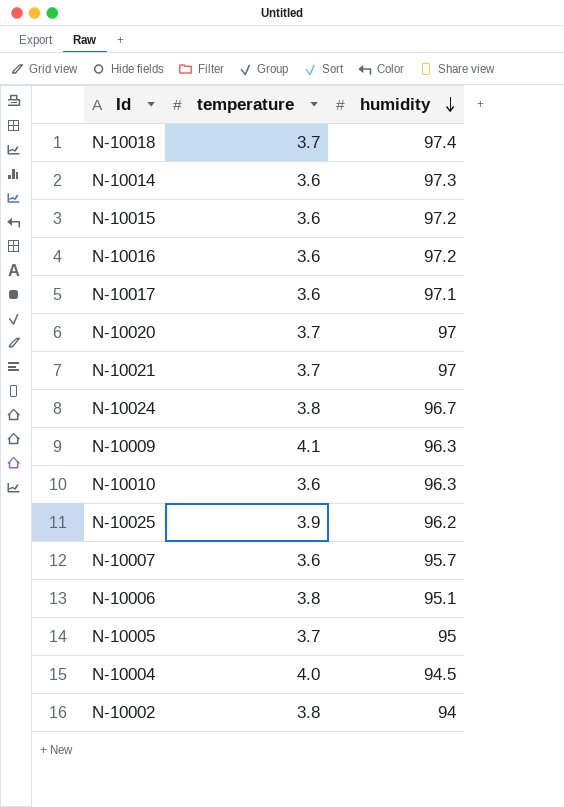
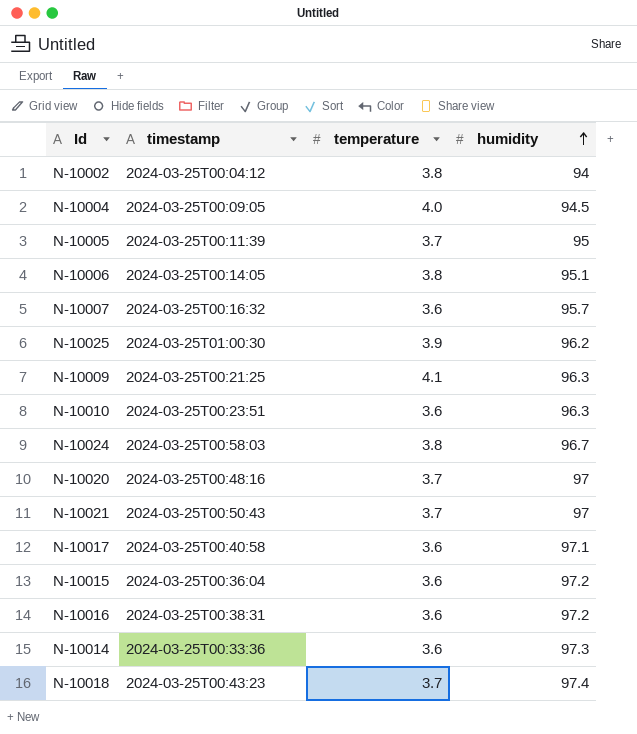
row order: humidity descending -> humidity ascending
column timestamp | position: none -> 2

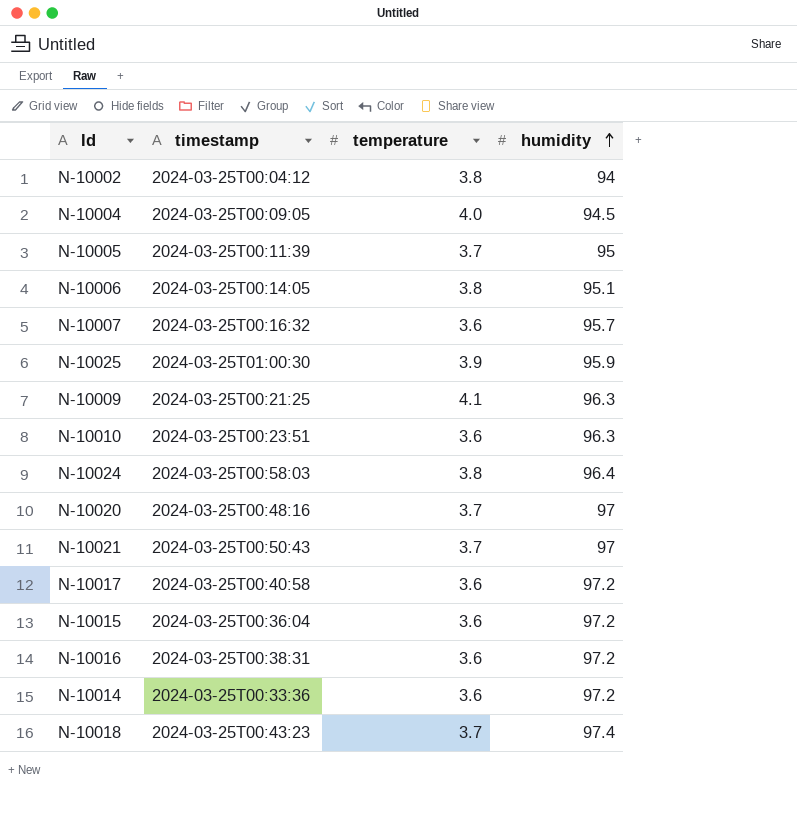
N-10025 | humidity: 96.2 -> 95.9
N-10024 | humidity: 96.7 -> 96.4
N-10017 | humidity: 97.1 -> 97.2
N-10014 | humidity: 97.3 -> 97.2

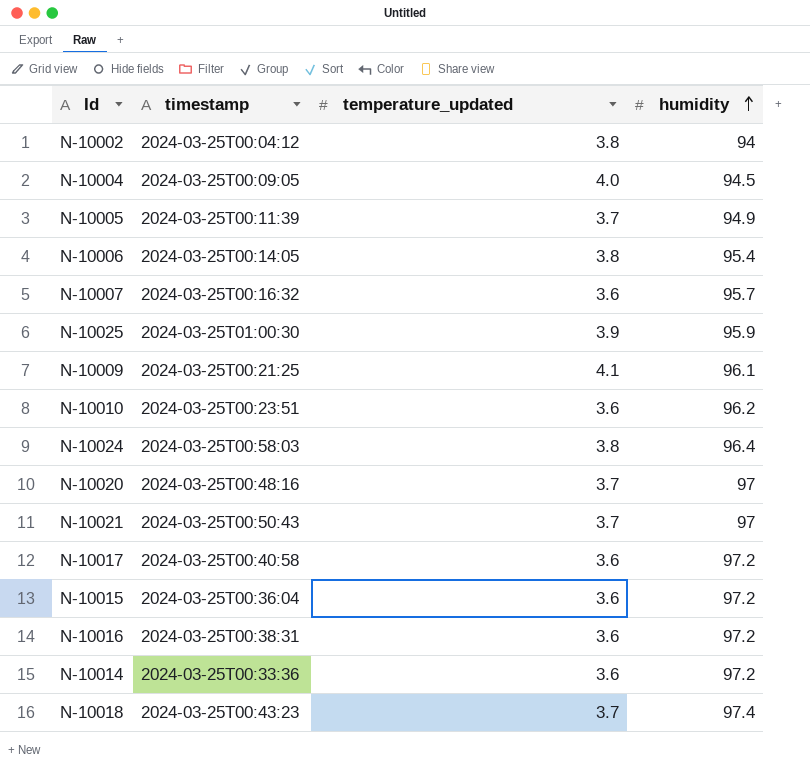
column name: temperature -> temperature_updated
N-10005 | humidity: 95 -> 94.9
N-10006 | humidity: 95.1 -> 95.4
N-10009 | humidity: 96.3 -> 96.1
N-10010 | humidity: 96.3 -> 96.2

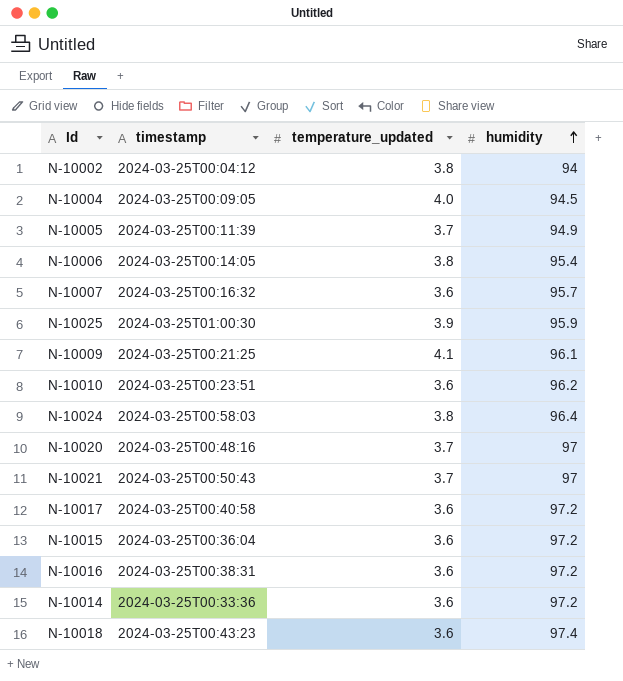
N-10018 | temperature_updated: 3.7 -> 3.6

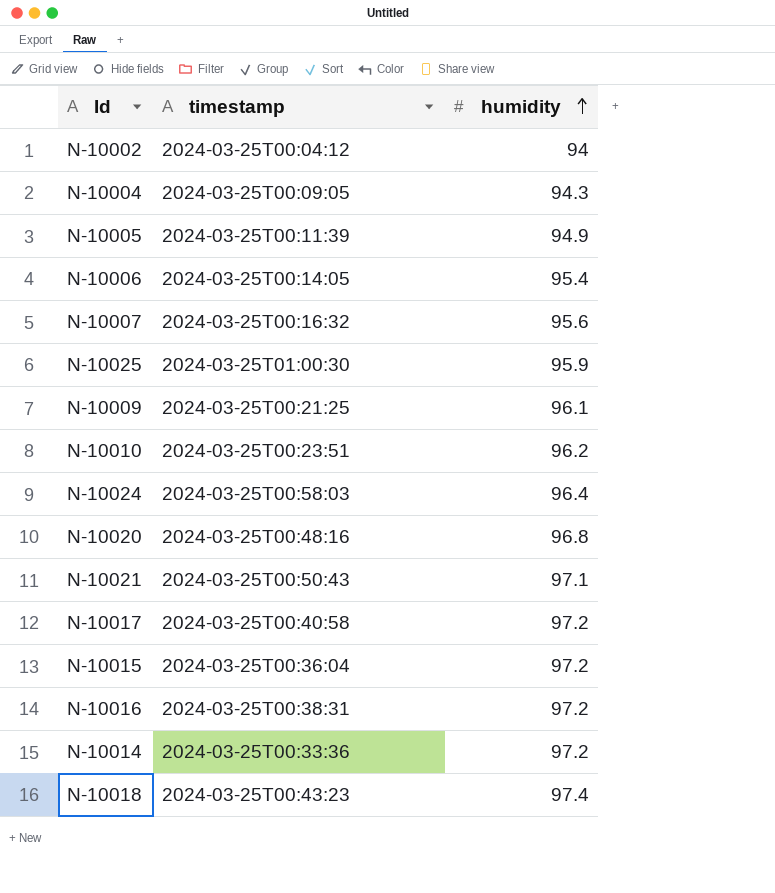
column temperature_updated | position: 3 -> none
N-10004 | humidity: 94.5 -> 94.3
N-10007 | humidity: 95.7 -> 95.6
N-10020 | humidity: 97 -> 96.8
N-10021 | humidity: 97 -> 97.1

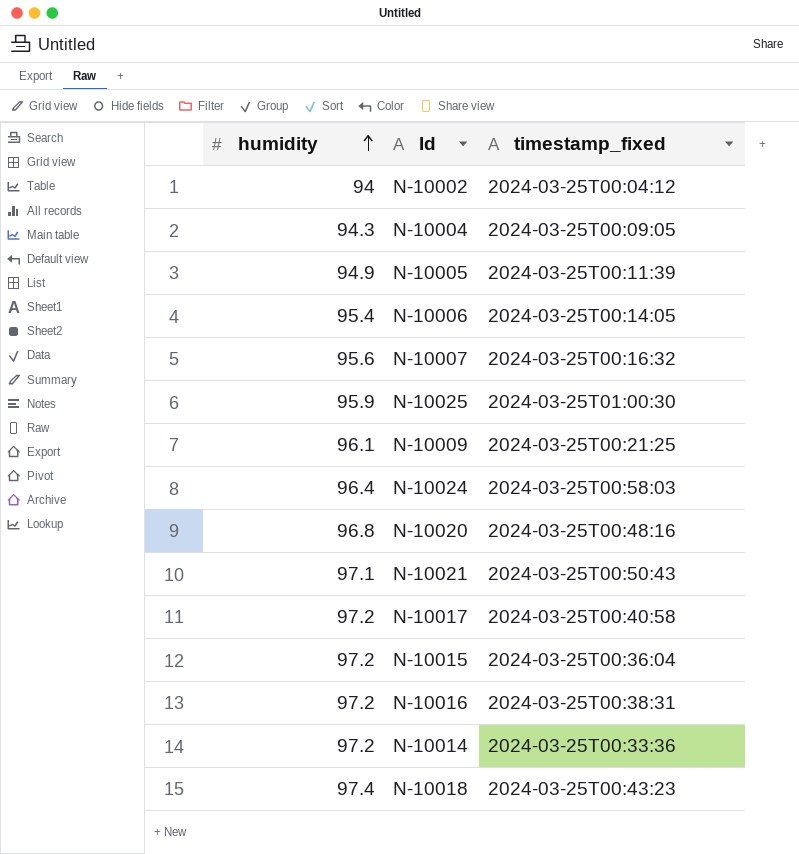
column humidity | position: 3 -> 1
column name: timestamp -> timestamp_fixed
row N-10010: 2024-03-25T00:23:51 | 96.2 -> none

